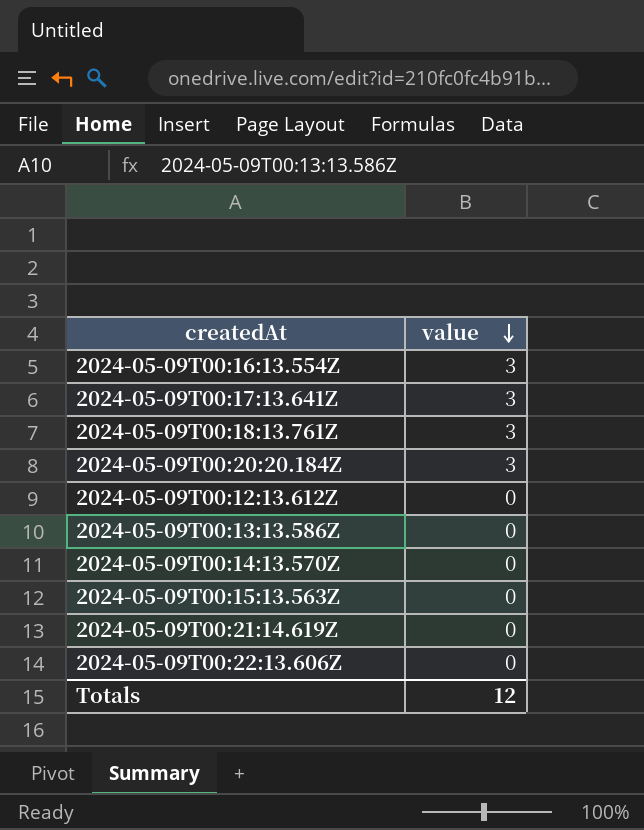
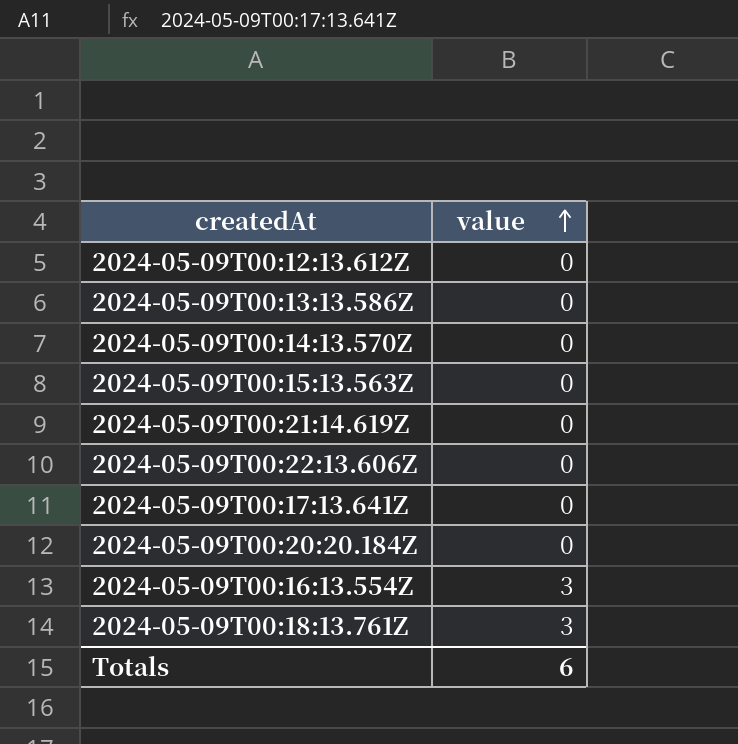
row order: value descending -> value ascending
2024-05-09T00:17:13.641Z | value: 3 -> 0
2024-05-09T00:20:20.184Z | value: 3 -> 0
Totals | value: 12 -> 6

